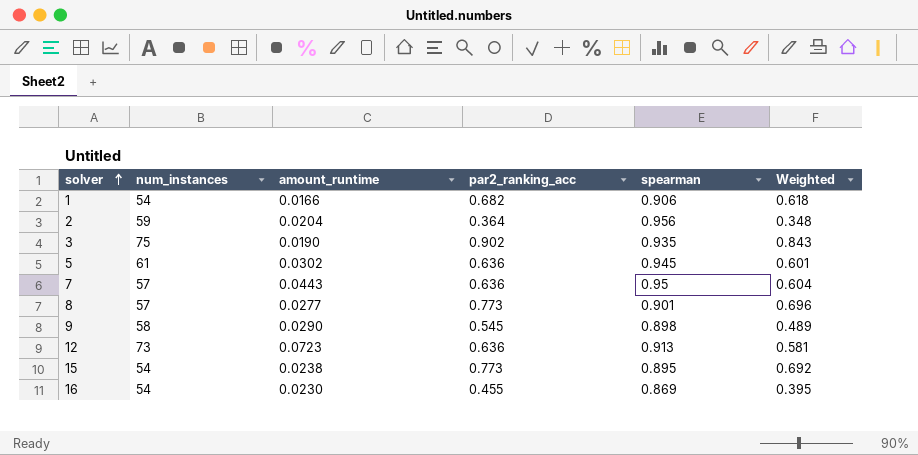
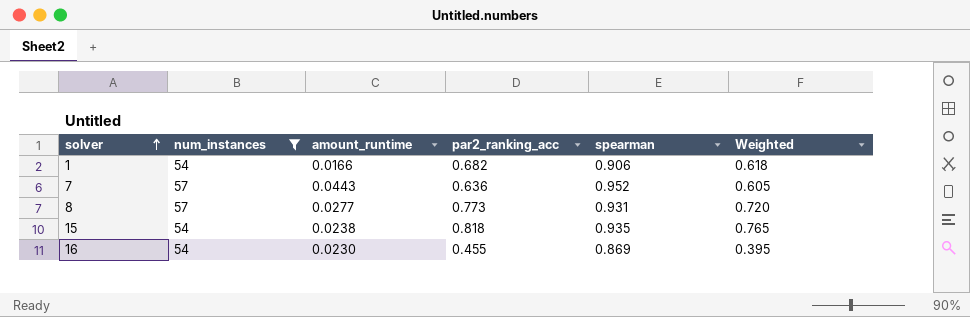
filter: none -> num_instances <= 57
7 | spearman: 0.95 -> 0.952
7 | Weighted: 0.604 -> 0.605
8 | spearman: 0.901 -> 0.931
8 | Weighted: 0.696 -> 0.720
15 | par2_ranking_acc: 0.773 -> 0.818
15 | spearman: 0.895 -> 0.935
15 | Weighted: 0.692 -> 0.765

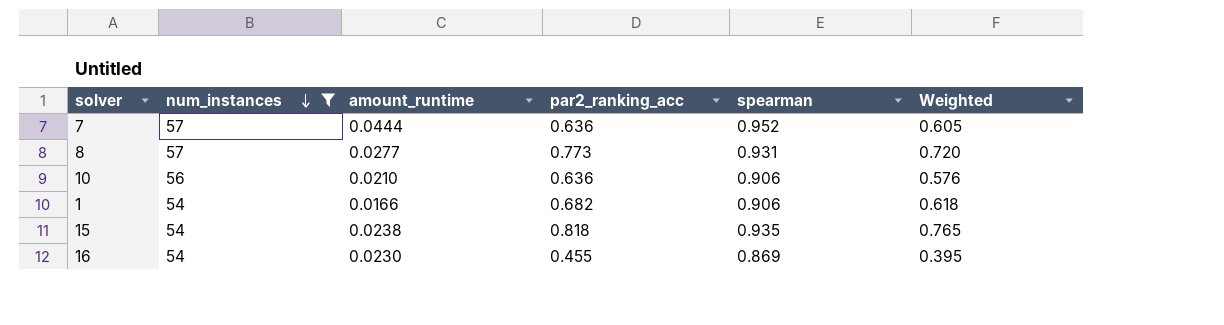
row order: solver ascending -> num_instances descending
7 | amount_runtime: 0.0443 -> 0.0444
row 10: none -> 56 | 0.0210 | 0.636 | 0.906 | 0.576

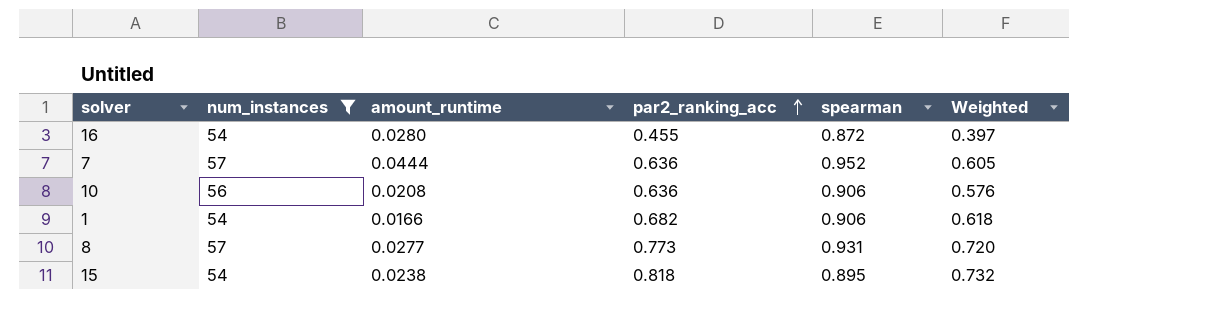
row order: num_instances descending -> par2_ranking_acc ascending
16 | amount_runtime: 0.0230 -> 0.0280
16 | spearman: 0.869 -> 0.872
16 | Weighted: 0.395 -> 0.397
10 | amount_runtime: 0.0210 -> 0.0208
15 | spearman: 0.935 -> 0.895
15 | Weighted: 0.765 -> 0.732

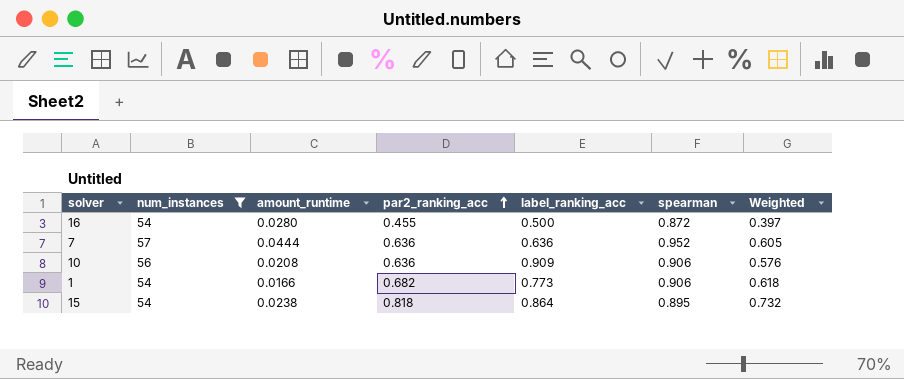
column label_ranking_acc | position: none -> 5
row 8: 57 | 0.0277 | 0.773 | 0.931 | 0.720 -> none

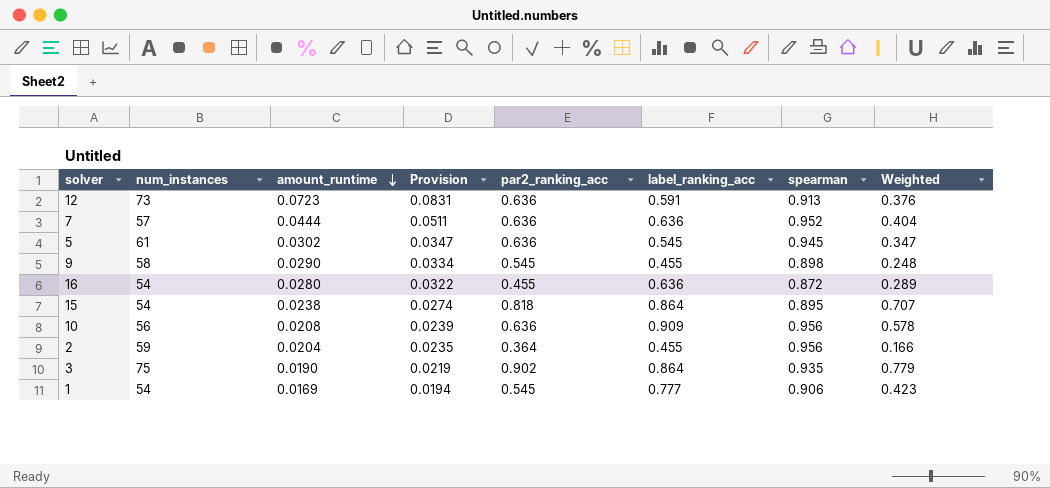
filter: num_instances <= 57 -> none
row order: par2_ranking_acc ascending -> amount_runtime descending
column Provision | formula: none -> [amount_runtime] * 1.15
column Weighted | formula: [par2_ranking_acc] * [spearman] -> [par2_ranking_acc] * [label_ranking_acc]
16 | label_ranking_acc: 0.500 -> 0.636
10 | spearman: 0.906 -> 0.956
1 | amount_runtime: 0.0166 -> 0.0169
1 | par2_ranking_acc: 0.682 -> 0.545
1 | label_ranking_acc: 0.773 -> 0.777

